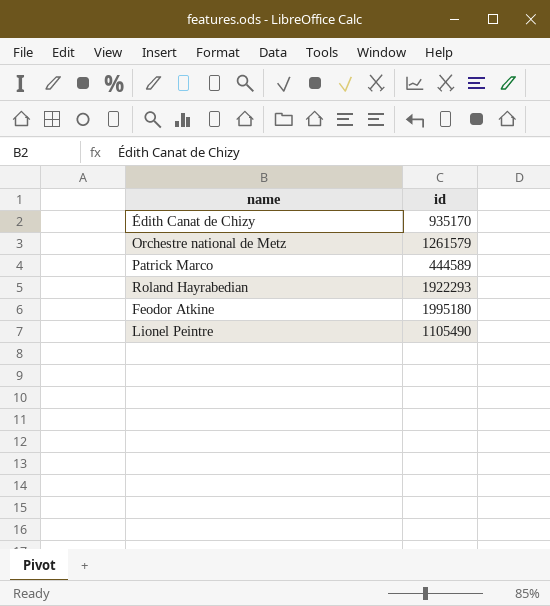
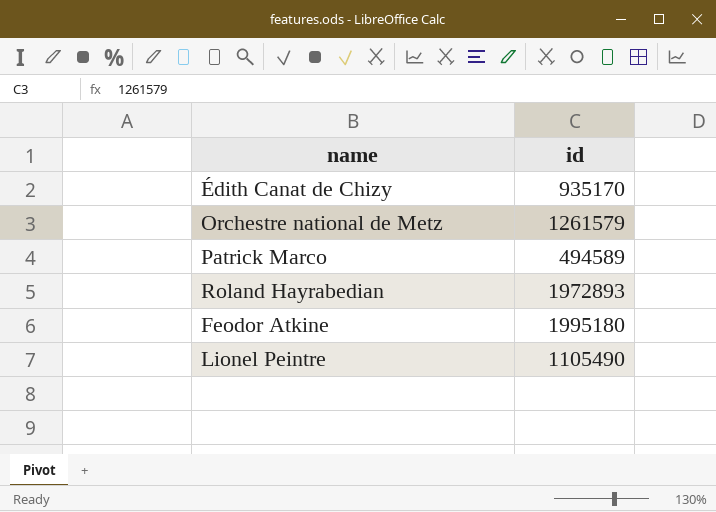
Patrick Marco | id: 444589 -> 494589
Roland Hayrabedian | id: 1922293 -> 1972893

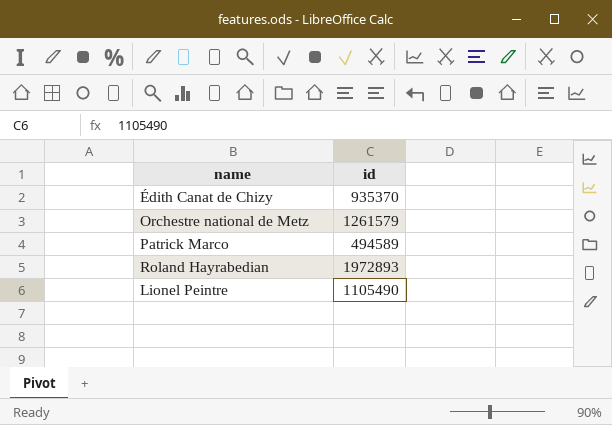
row Feodor Atkine: 1995180 -> none
Édith Canat de Chizy | id: 935170 -> 935370

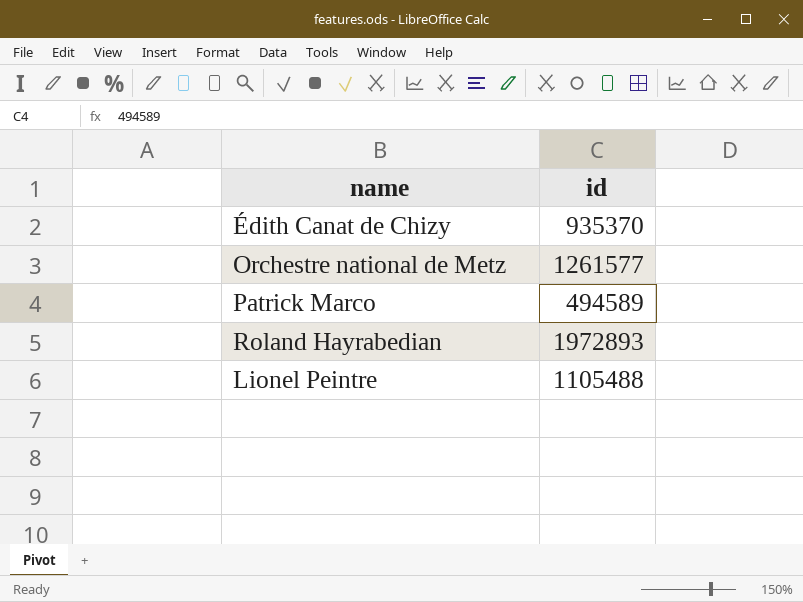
Orchestre national de Metz | id: 1261579 -> 1261577
Lionel Peintre | id: 1105490 -> 1105488

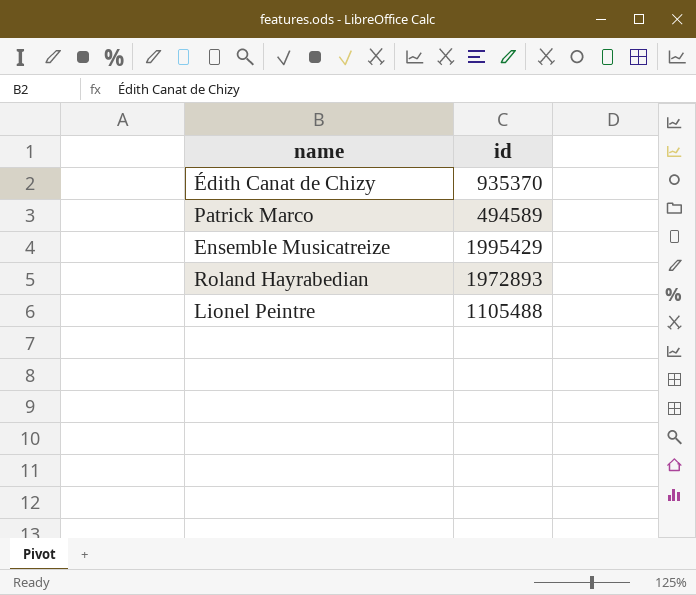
row Orchestre national de Metz: 1261577 -> none
row Ensemble Musicatreize: none -> 1995429

